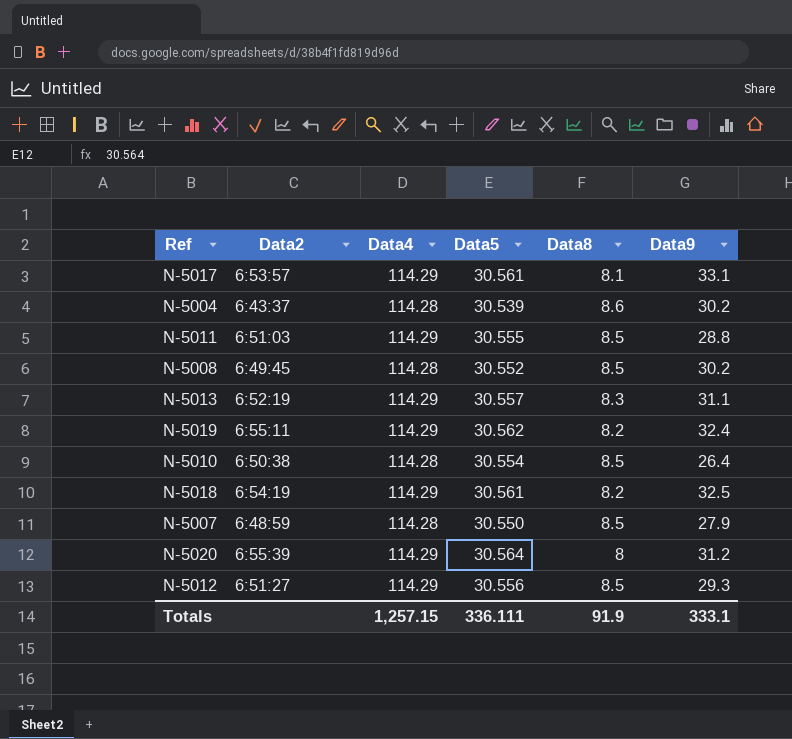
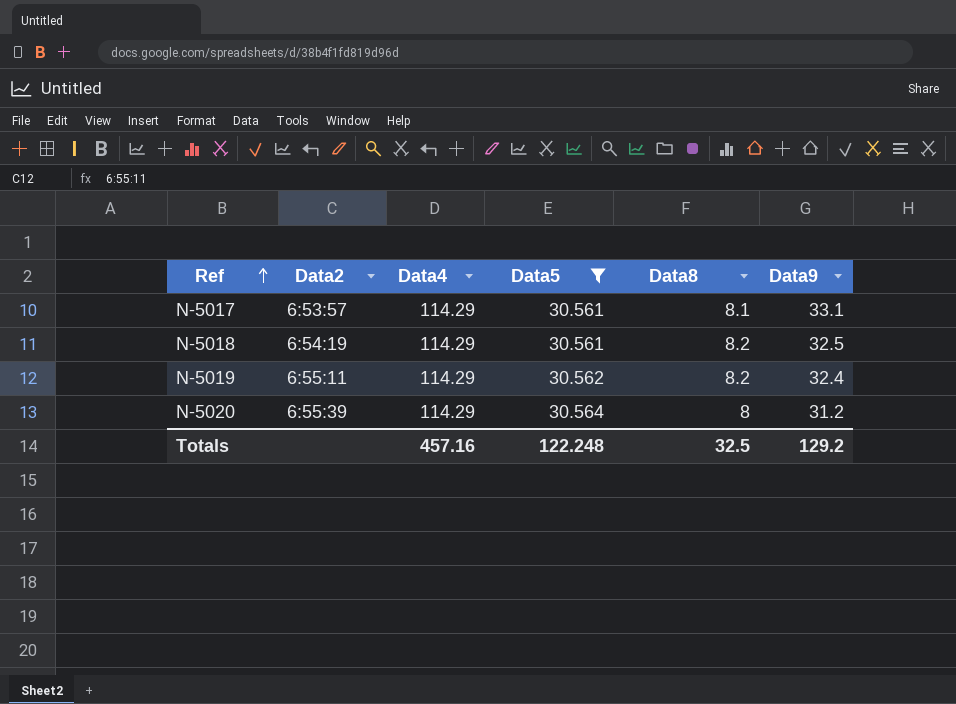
filter: none -> Data5 >= 30.561
row order: none -> Ref ascending
Totals | Data4: 1,257.15 -> 457.16
Totals | Data5: 336.111 -> 122.248
Totals | Data8: 91.9 -> 32.5
Totals | Data9: 333.1 -> 129.2

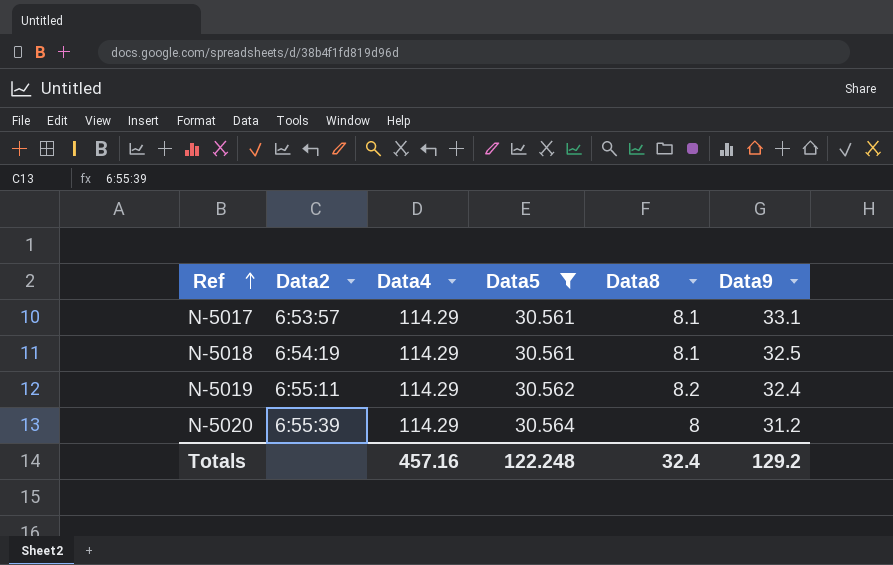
N-5018 | Data8: 8.2 -> 8.1
Totals | Data8: 32.5 -> 32.4

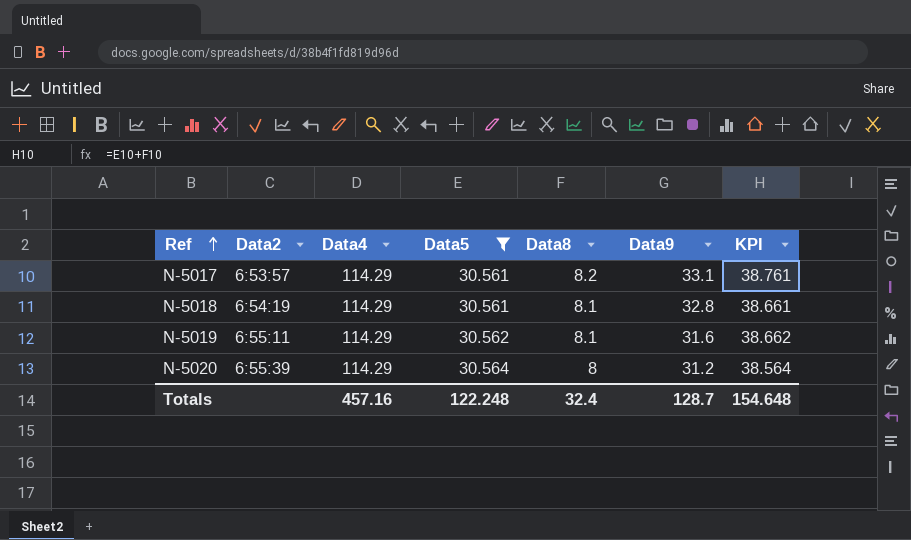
column KPI | formula: none -> [Data5] + [Data8]
N-5017 | Data8: 8.1 -> 8.2
N-5018 | Data9: 32.5 -> 32.8
N-5019 | Data8: 8.2 -> 8.1
N-5019 | Data9: 32.4 -> 31.6
Totals | Data9: 129.2 -> 128.7

